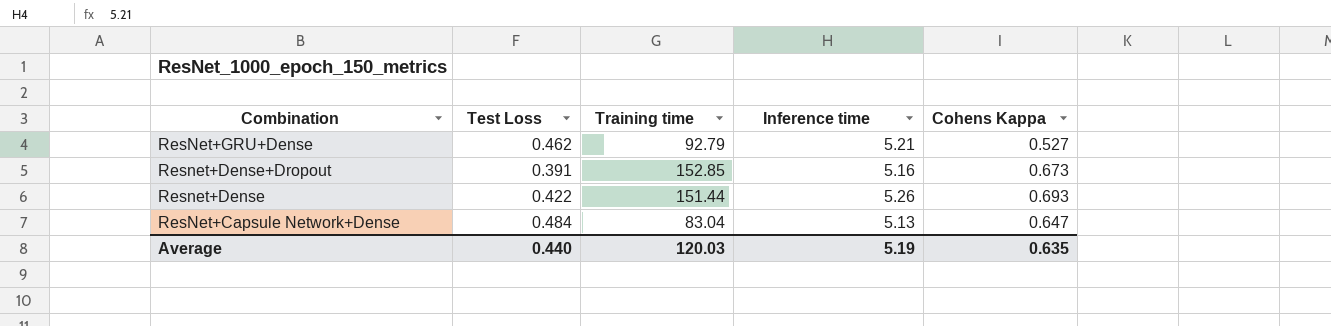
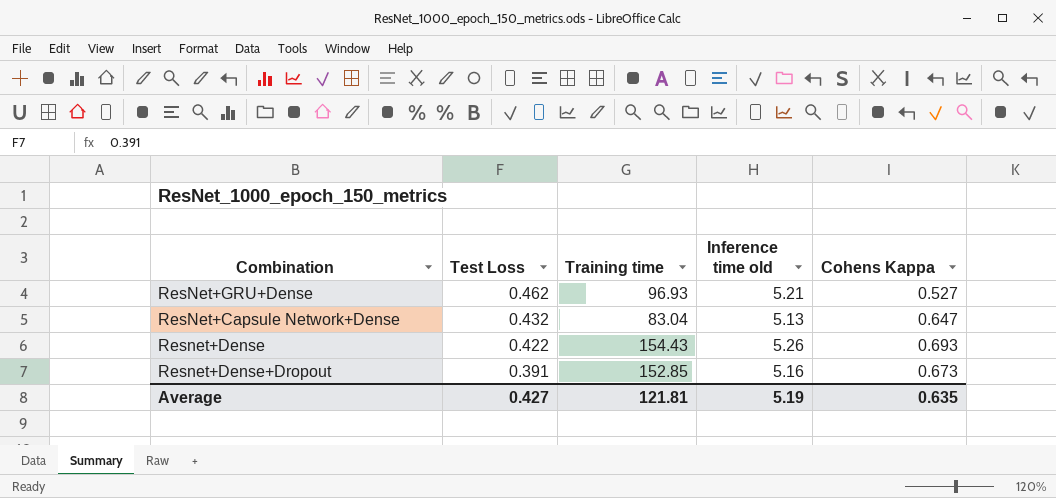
row order: Combination descending -> Test Loss descending
column name: Inference time -> Inference time old
ResNet+GRU+Dense | Training time: 92.79 -> 96.93
ResNet+Capsule Network+Dense | Test Loss: 0.484 -> 0.432
Resnet+Dense | Training time: 151.44 -> 154.43
Average | Test Loss: 0.440 -> 0.427
Average | Training time: 120.03 -> 121.81

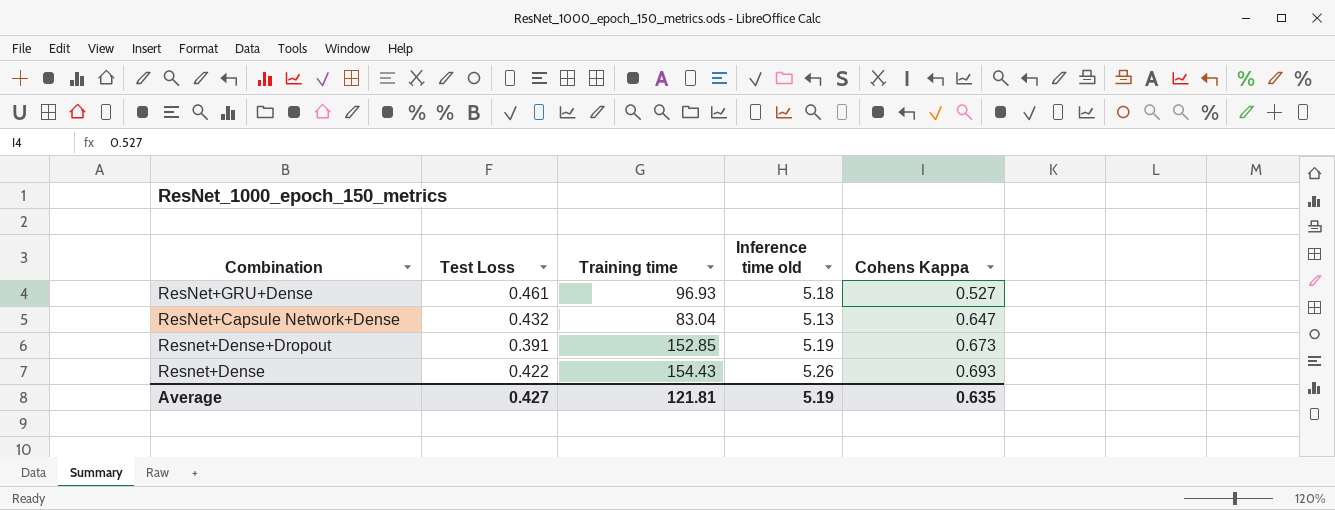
row order: Test Loss descending -> Cohens Kappa ascending
ResNet+GRU+Dense | Test Loss: 0.462 -> 0.461
ResNet+GRU+Dense | Inference time old: 5.21 -> 5.18
Resnet+Dense+Dropout | Inference time old: 5.16 -> 5.19

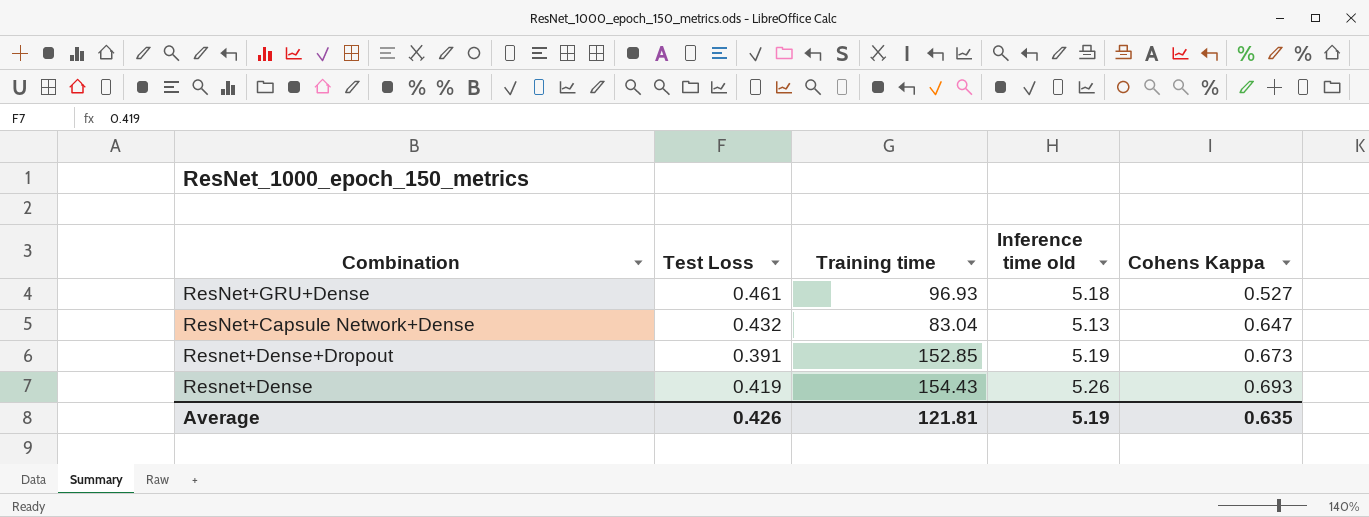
Resnet+Dense | Test Loss: 0.422 -> 0.419
Average | Test Loss: 0.427 -> 0.426

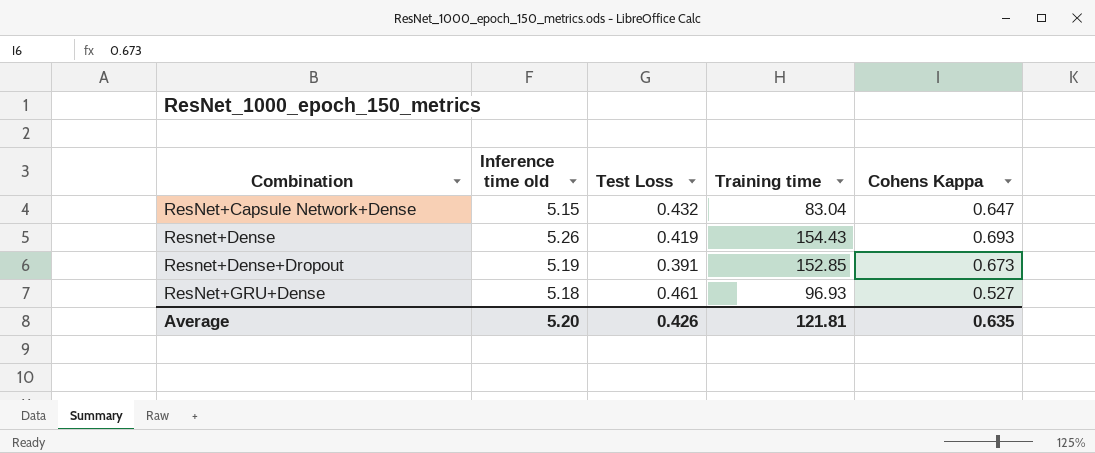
row order: Cohens Kappa ascending -> Combination ascending
column Inference time old | position: 4 -> 2
ResNet+Capsule Network+Dense | Inference time old: 5.13 -> 5.15
Average | Inference time old: 5.19 -> 5.20

